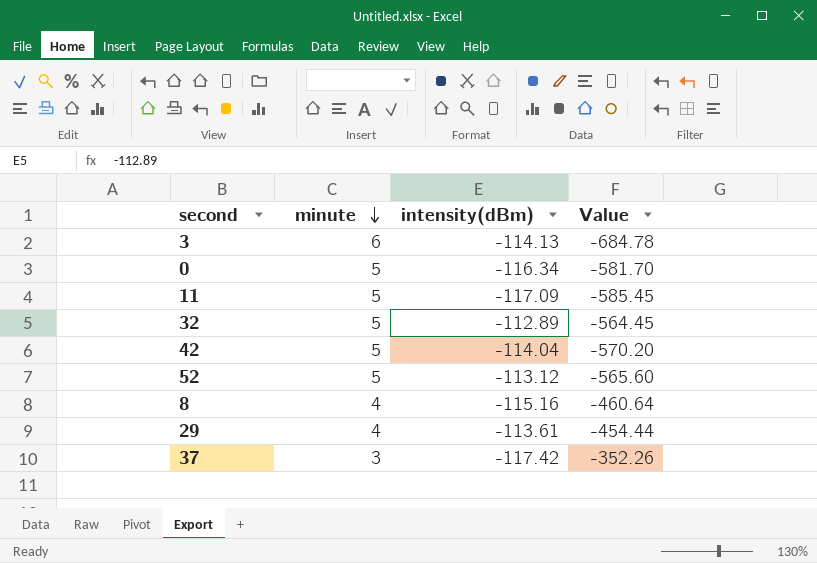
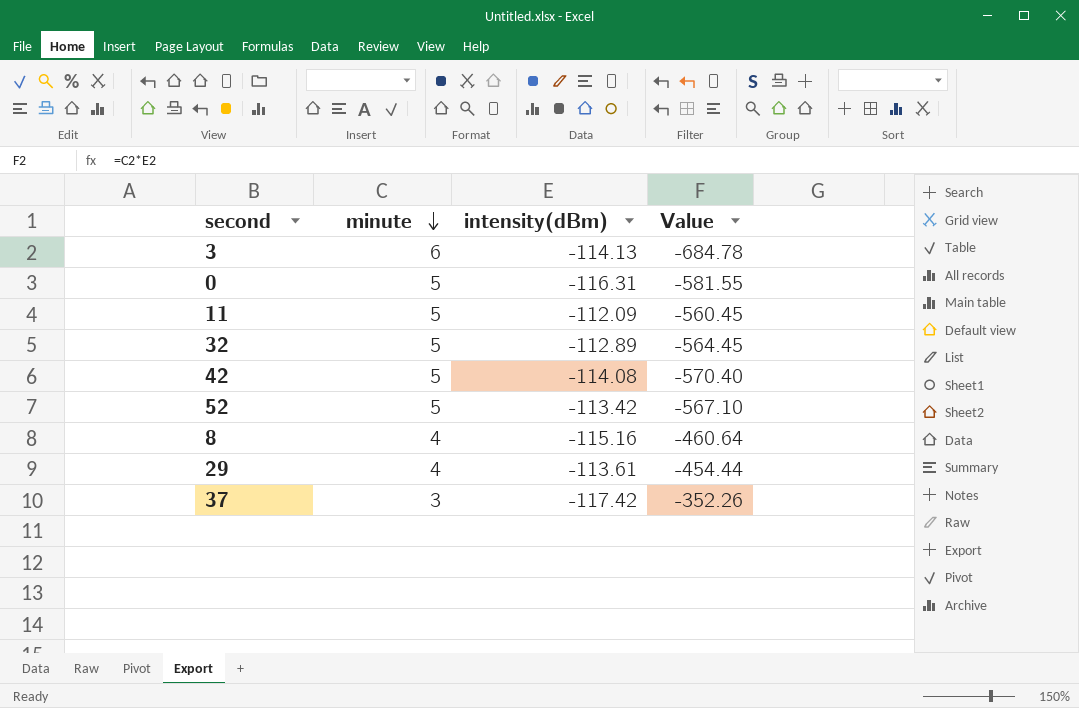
0 | intensity(dBm): -116.34 -> -116.31
0 | Value: -581.70 -> -581.55
11 | intensity(dBm): -117.09 -> -112.09
11 | Value: -585.45 -> -560.45
42 | intensity(dBm): -114.04 -> -114.08
42 | Value: -570.20 -> -570.40
52 | intensity(dBm): -113.12 -> -113.42
52 | Value: -565.60 -> -567.10

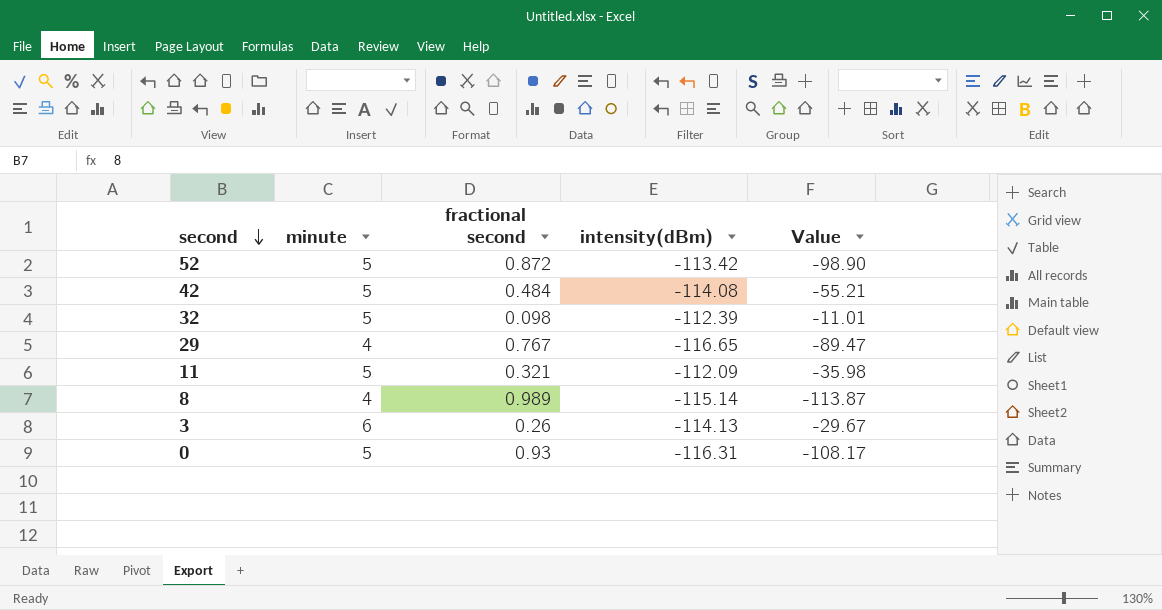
row order: minute descending -> second descending
column fractional second | position: none -> 3
column Value | formula: [minute] * [intensity(dBm)] -> [fractional second] * [intensity(dBm)]
row 37: 3 | -117.42 | -352.26 -> none
32 | intensity(dBm): -112.89 -> -112.39
29 | intensity(dBm): -113.61 -> -116.65
8 | intensity(dBm): -115.16 -> -115.14

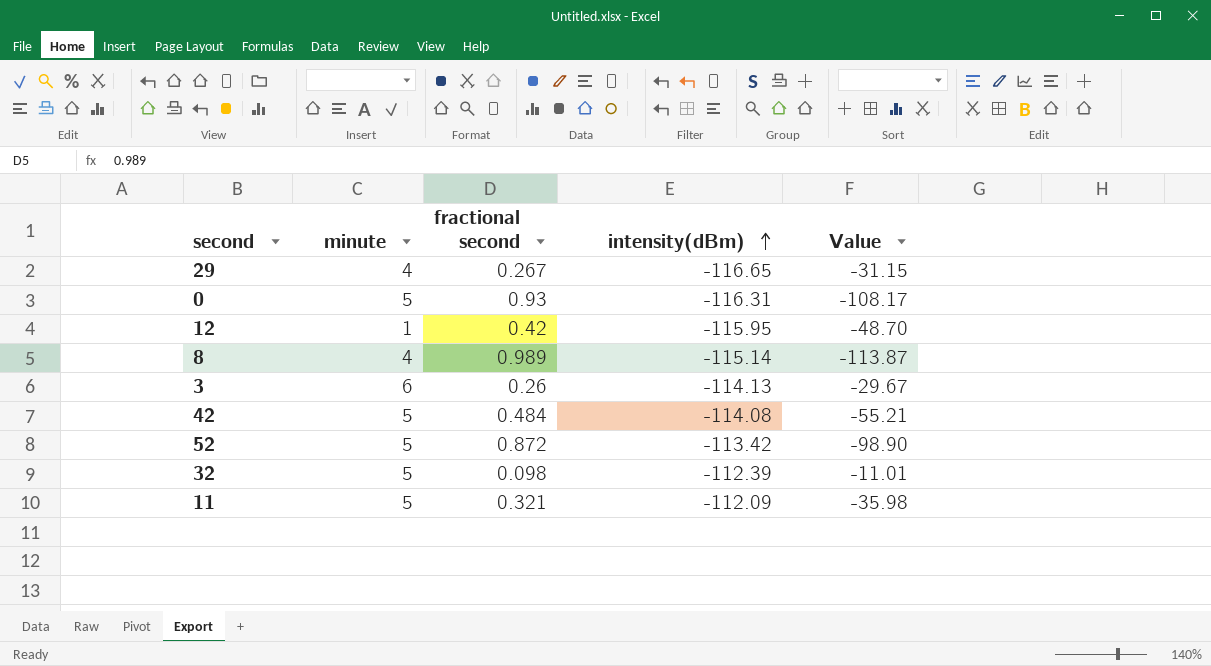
row order: second descending -> intensity(dBm) ascending
29 | fractional second: 0.767 -> 0.267
29 | Value: -89.47 -> -31.15
row 12: none -> 1 | 0.42 | -115.95 | -48.70

